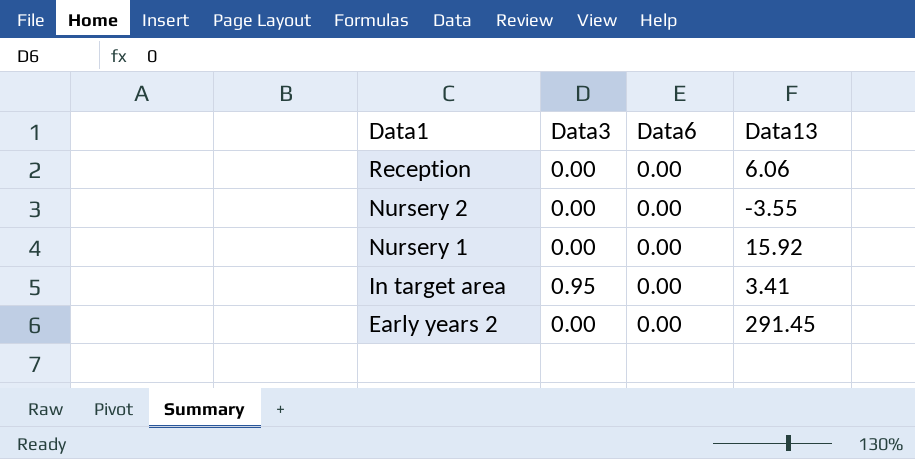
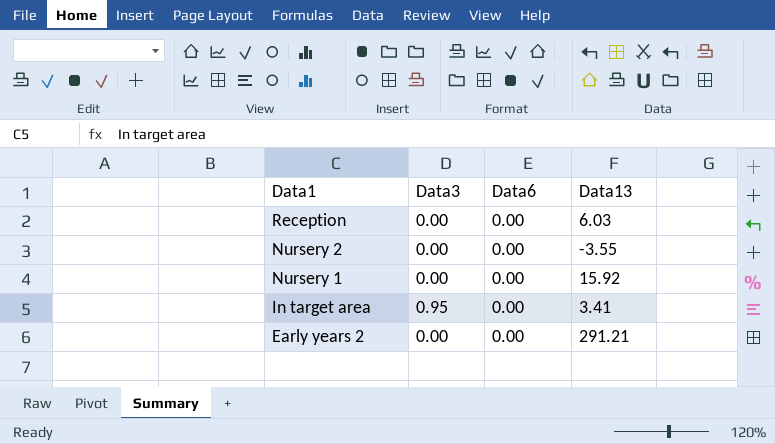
Reception | Data13: 6.06 -> 6.03
Early years 2 | Data13: 291.45 -> 291.21

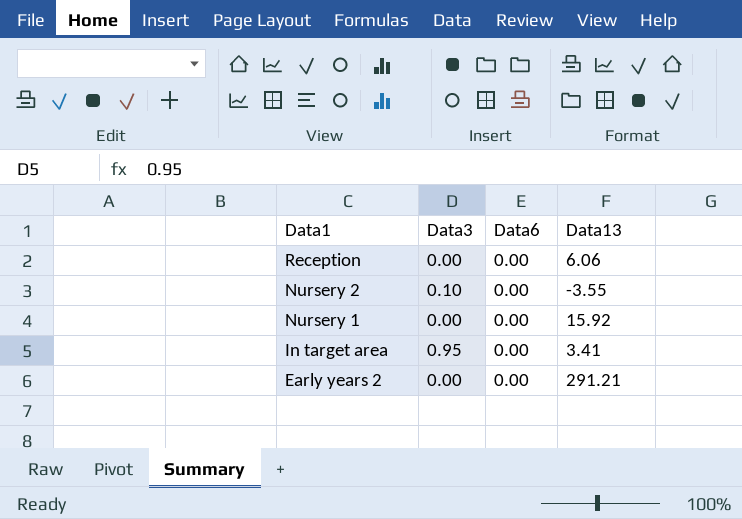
Reception | Data13: 6.03 -> 6.06
Nursery 2 | Data3: 0.00 -> 0.10

